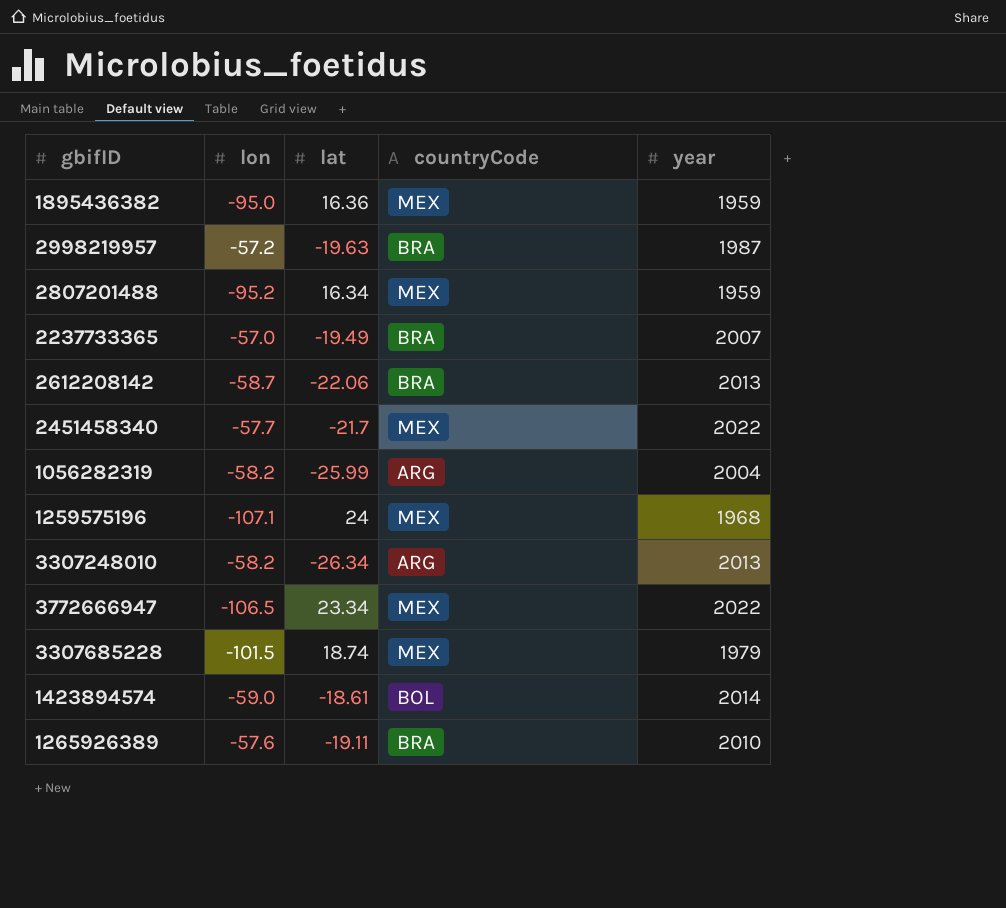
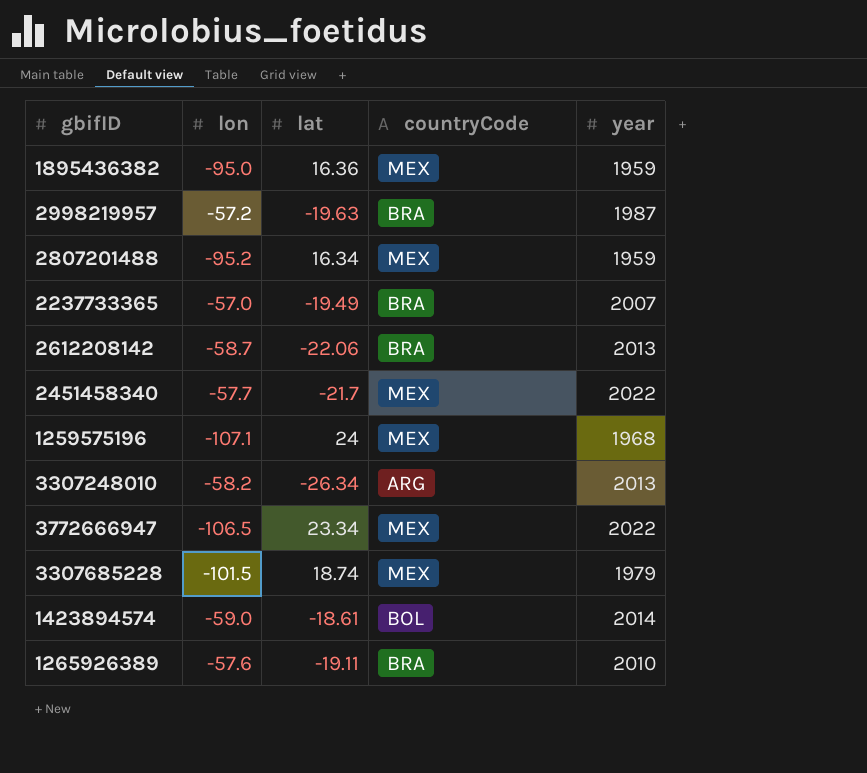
row 1056282319: -58.2 | -25.99 | ARG | 2004 -> none

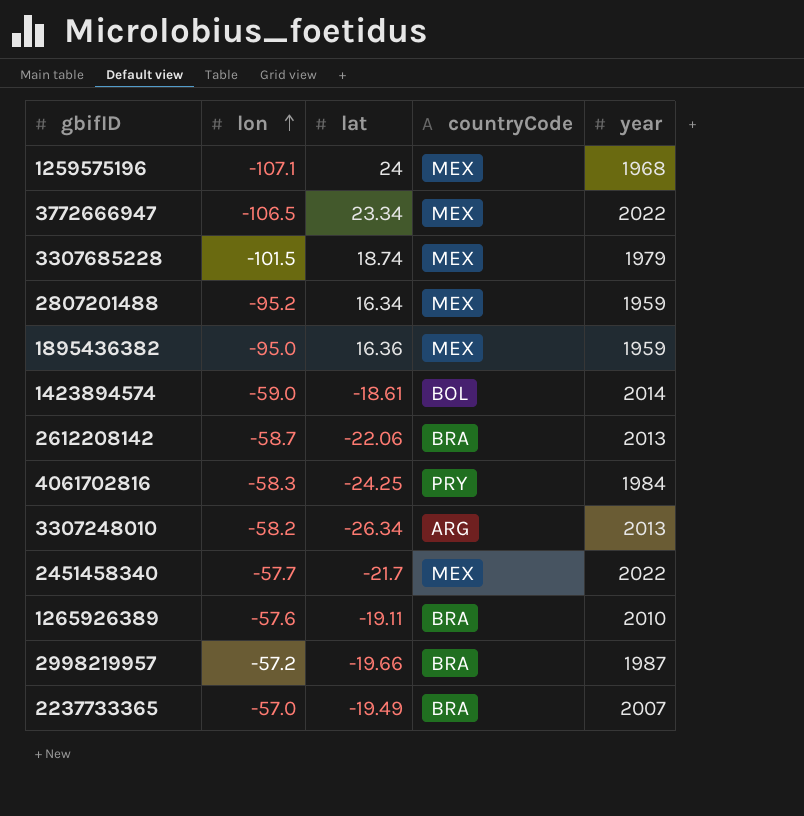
row order: none -> lon ascending
row 4061702816: none -> -58.3 | -24.25 | PRY | 1984
2998219957 | lat: -19.63 -> -19.66

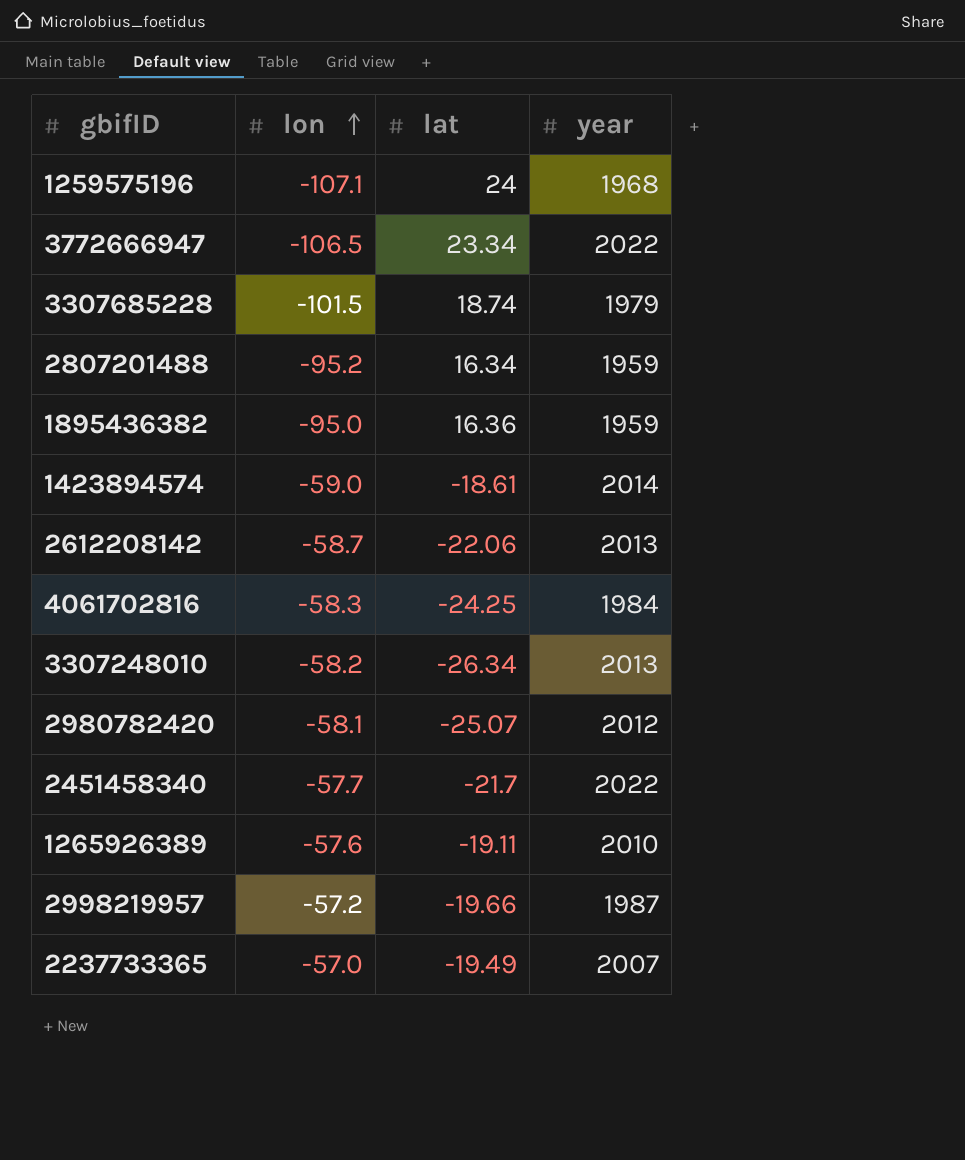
column countryCode | position: 4 -> none
row 2980782420: none -> -58.1 | -25.07 | 2012

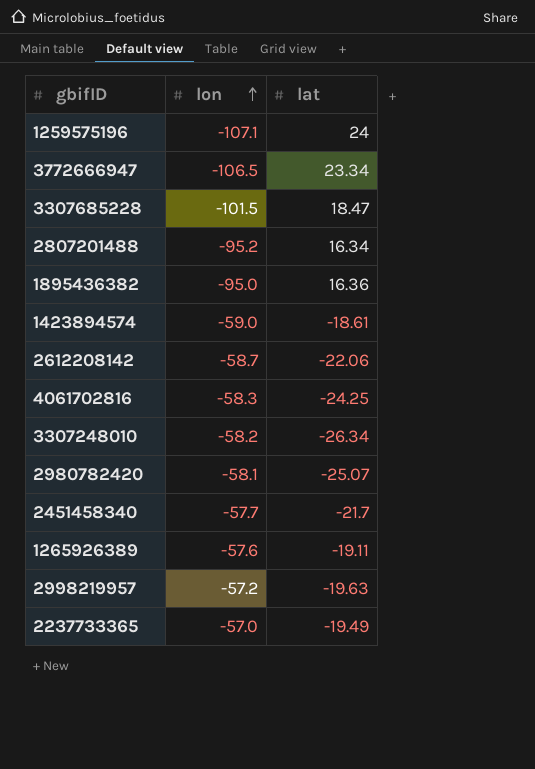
column year | position: 4 -> none
3307685228 | lat: 18.74 -> 18.47
2998219957 | lat: -19.66 -> -19.63

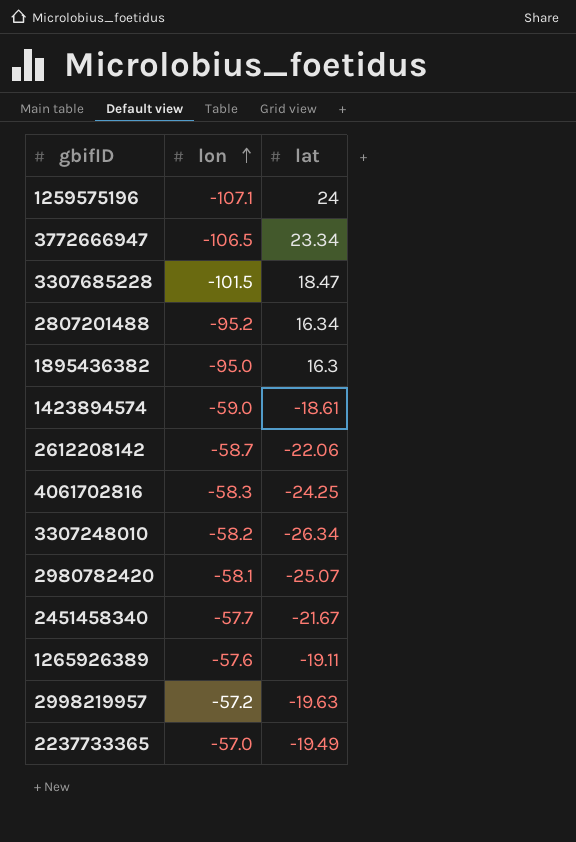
1895436382 | lat: 16.36 -> 16.3
2451458340 | lat: -21.7 -> -21.67

